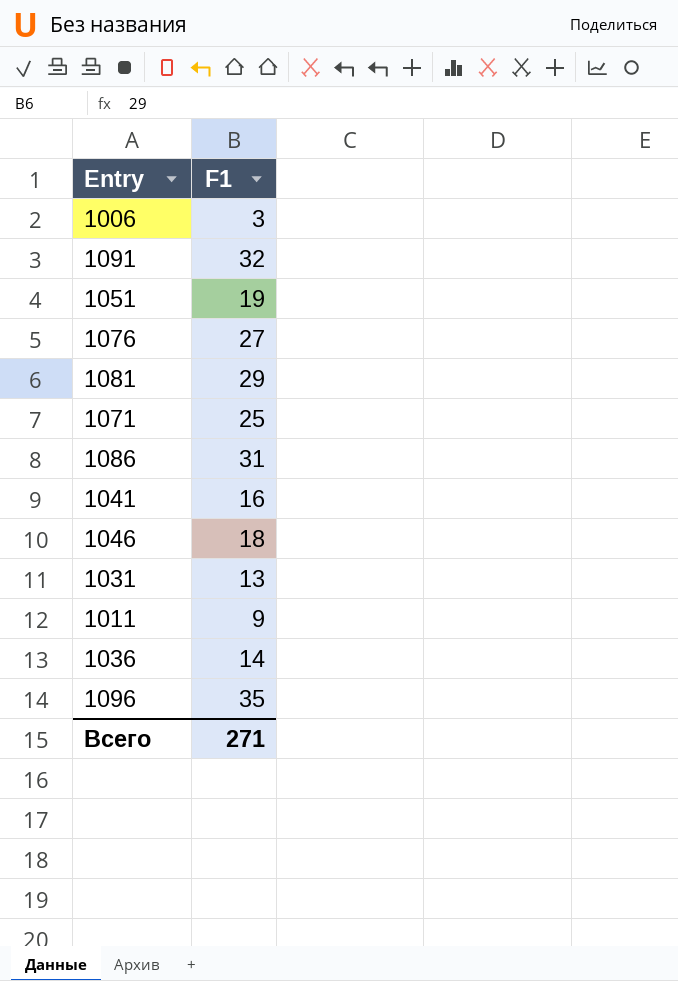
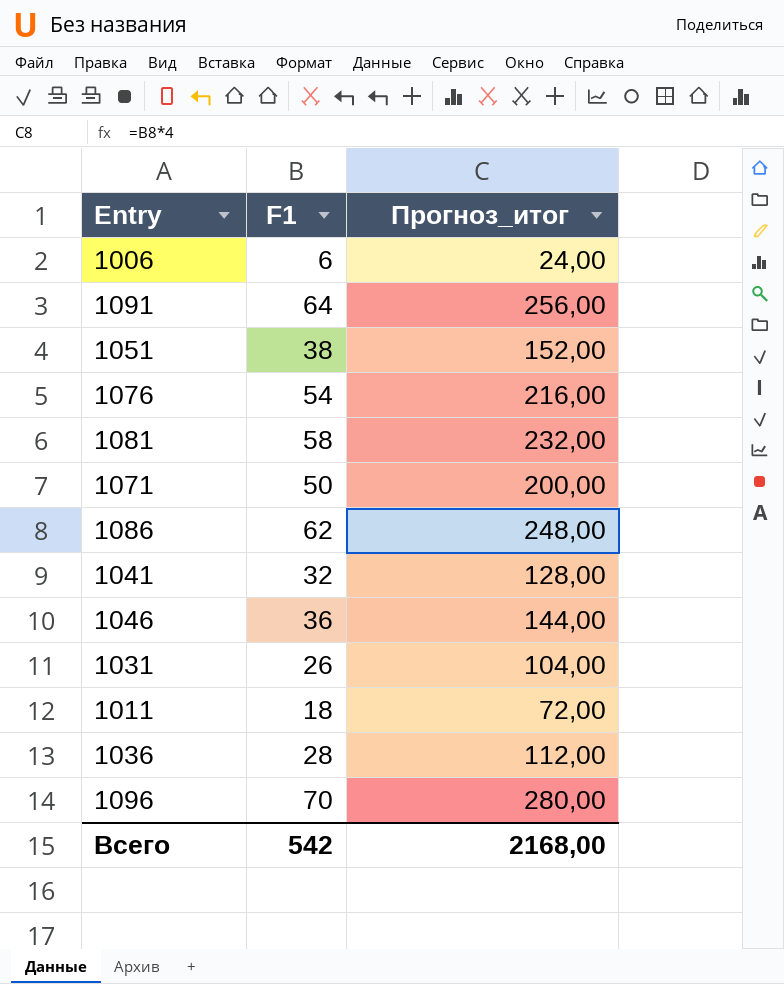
column Прогноз_итог | formula: none -> [F1] * 4
1006 | F1: 3 -> 6
1091 | F1: 32 -> 64
1051 | F1: 19 -> 38
1076 | F1: 27 -> 54
1081 | F1: 29 -> 58
1071 | F1: 25 -> 50
1086 | F1: 31 -> 62
1041 | F1: 16 -> 32
1046 | F1: 18 -> 36
1031 | F1: 13 -> 26
1011 | F1: 9 -> 18
1036 | F1: 14 -> 28
1096 | F1: 35 -> 70
Всего | F1: 271 -> 542

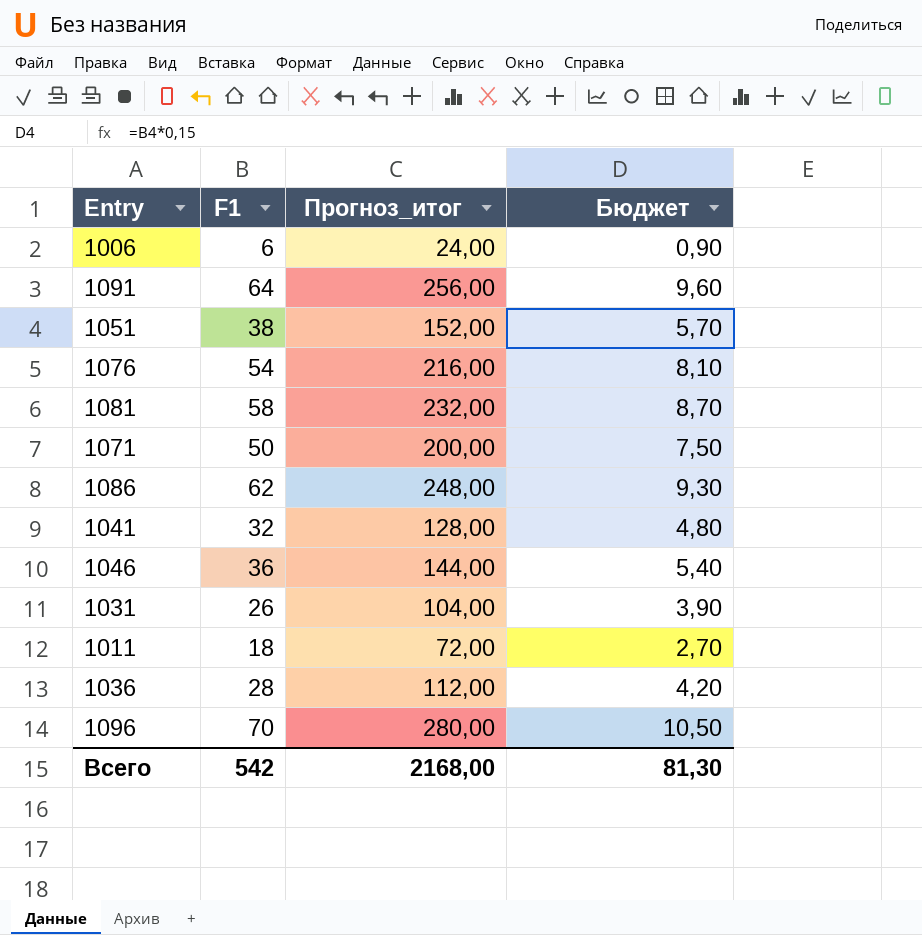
column Бюджет | formula: none -> [F1] * 0,15

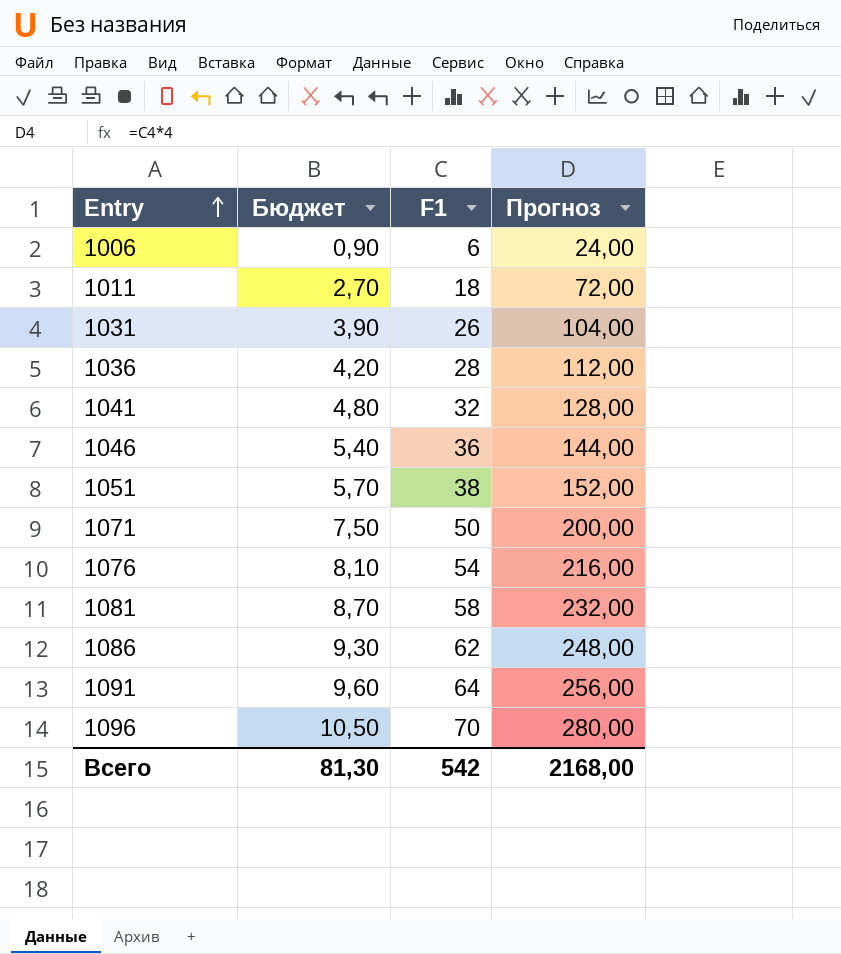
row order: none -> Entry ascending
column Бюджет | position: 4 -> 2
column name: Прогноз_итог -> Прогноз

